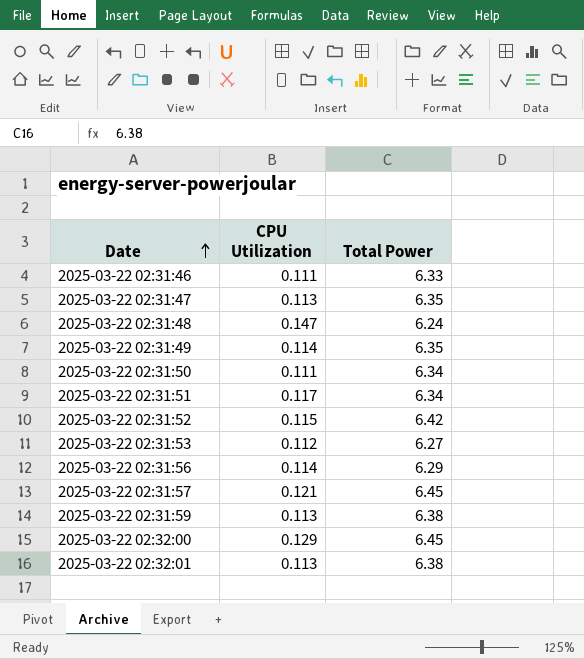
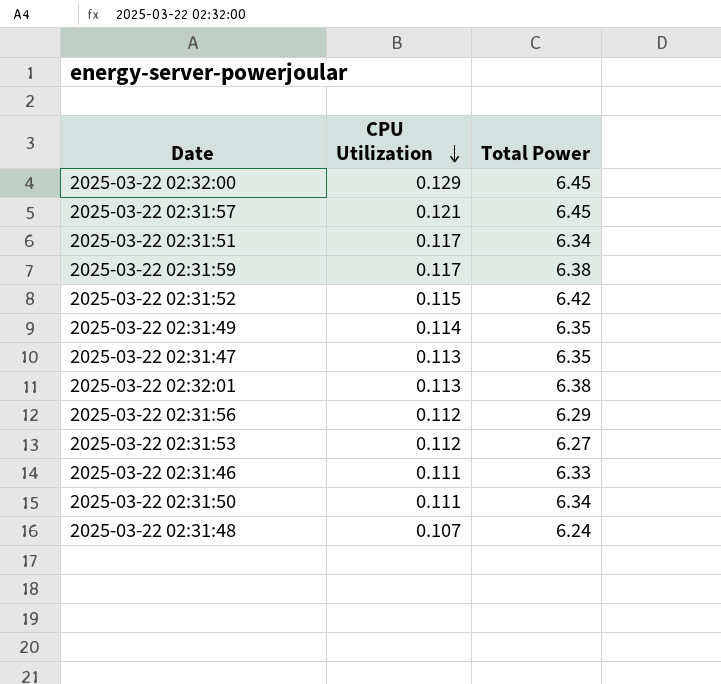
row order: Date ascending -> CPU Utilization descending
2025-03-22 02:31:59 | CPU Utilization: 0.113 -> 0.117
2025-03-22 02:31:56 | CPU Utilization: 0.114 -> 0.112
2025-03-22 02:31:48 | CPU Utilization: 0.147 -> 0.107

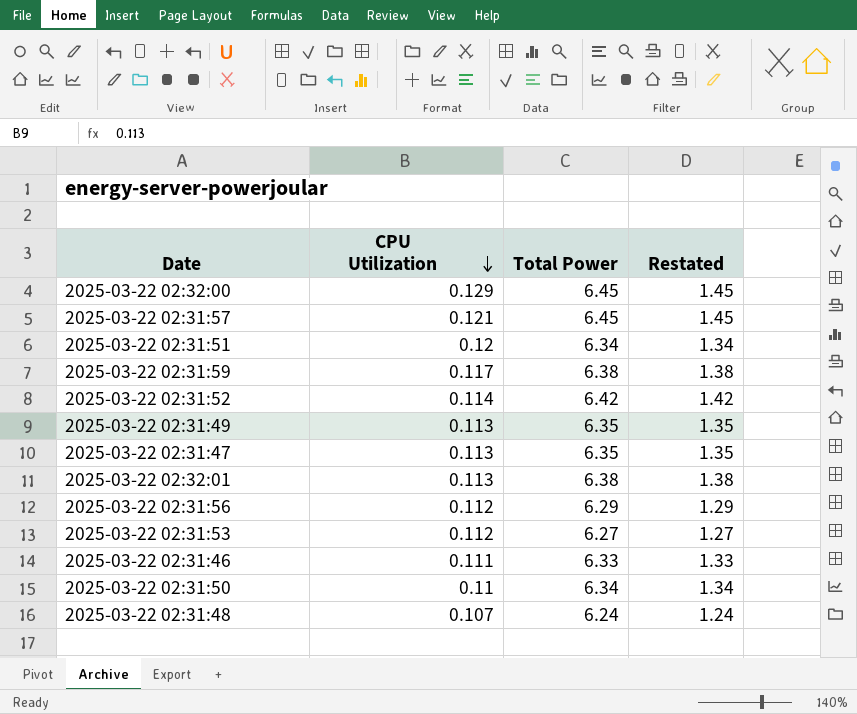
column Restated | formula: none -> [Total Power] - 5
2025-03-22 02:31:51 | CPU Utilization: 0.117 -> 0.12
2025-03-22 02:31:52 | CPU Utilization: 0.115 -> 0.114
2025-03-22 02:31:49 | CPU Utilization: 0.114 -> 0.113
2025-03-22 02:31:50 | CPU Utilization: 0.111 -> 0.11

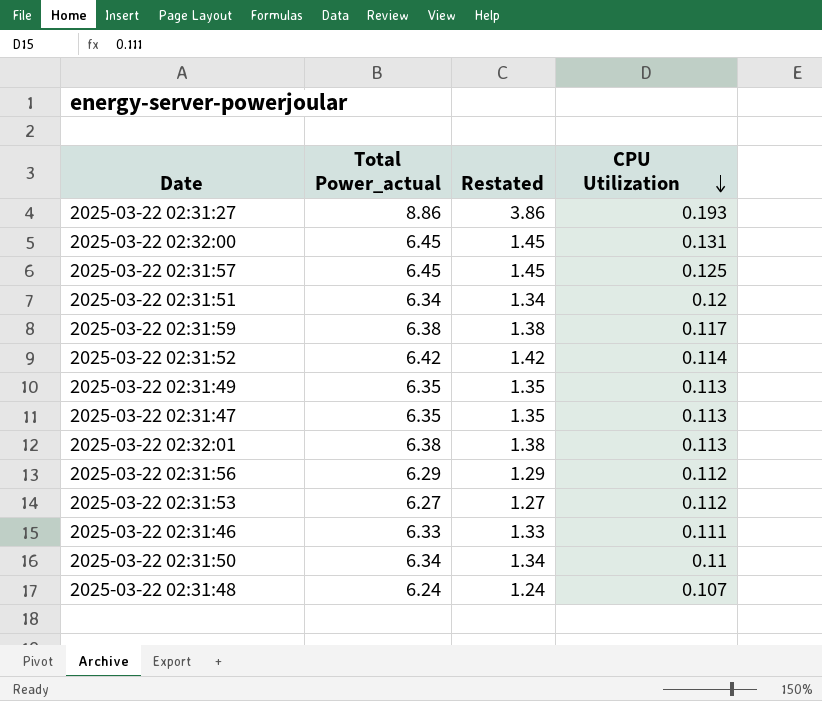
column name: Total Power -> Total Power_actual
column CPU Utilization | position: 2 -> 4
row 2025-03-22 02:31:27: none -> 8.86 | 3.86 | 0.193
2025-03-22 02:32:00 | CPU Utilization: 0.129 -> 0.131
2025-03-22 02:31:57 | CPU Utilization: 0.121 -> 0.125

